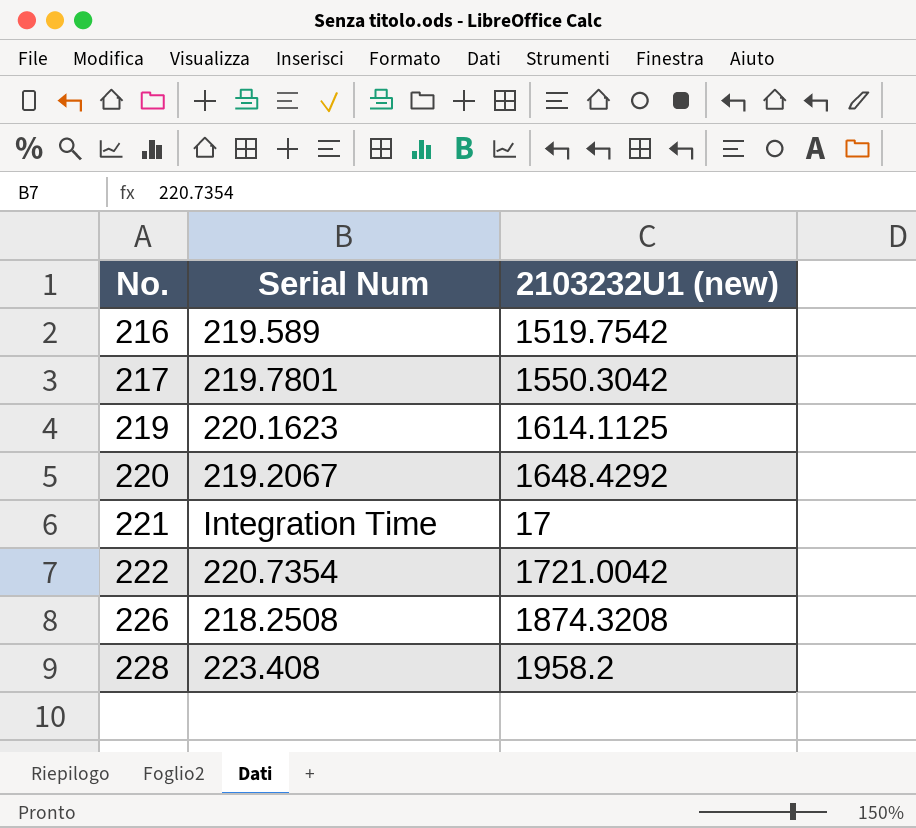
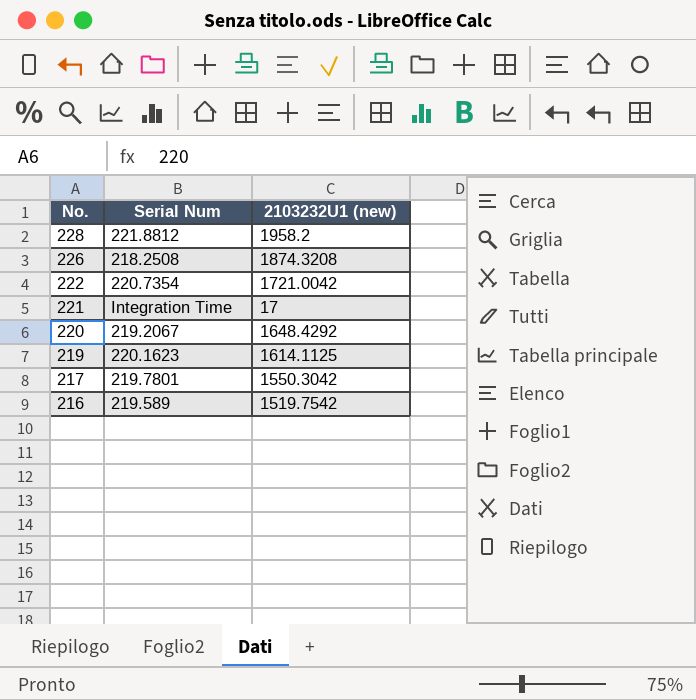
row order: No. ascending -> No. descending
228 | Serial Num: 223.408 -> 221.8812

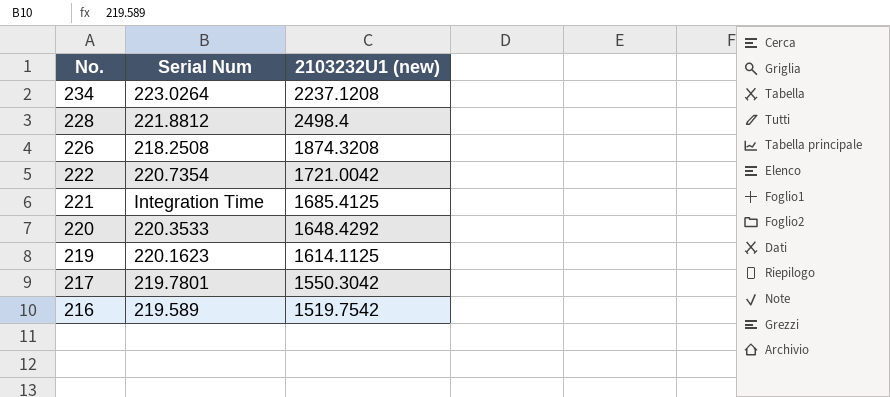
row 234: none -> 223.0264 | 2237.1208
228 | 2103232U1 (new): 1958.2 -> 2498.4
221 | 2103232U1 (new): 17 -> 1685.4125
220 | Serial Num: 219.2067 -> 220.3533

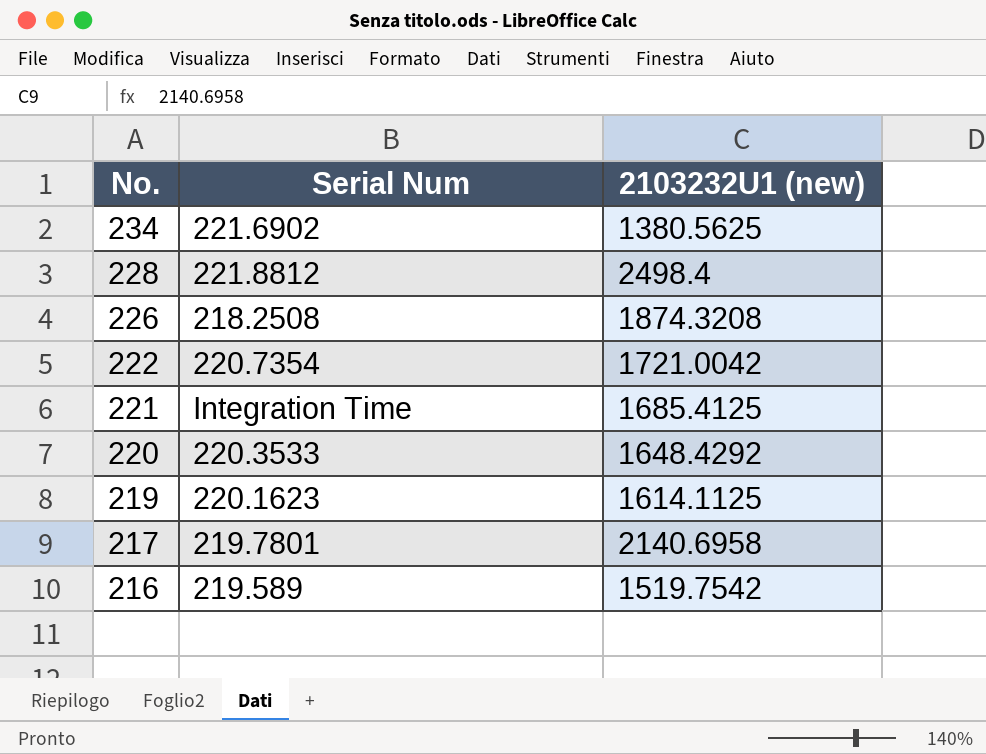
234 | Serial Num: 223.0264 -> 221.6902
234 | 2103232U1 (new): 2237.1208 -> 1380.5625
217 | 2103232U1 (new): 1550.3042 -> 2140.6958

